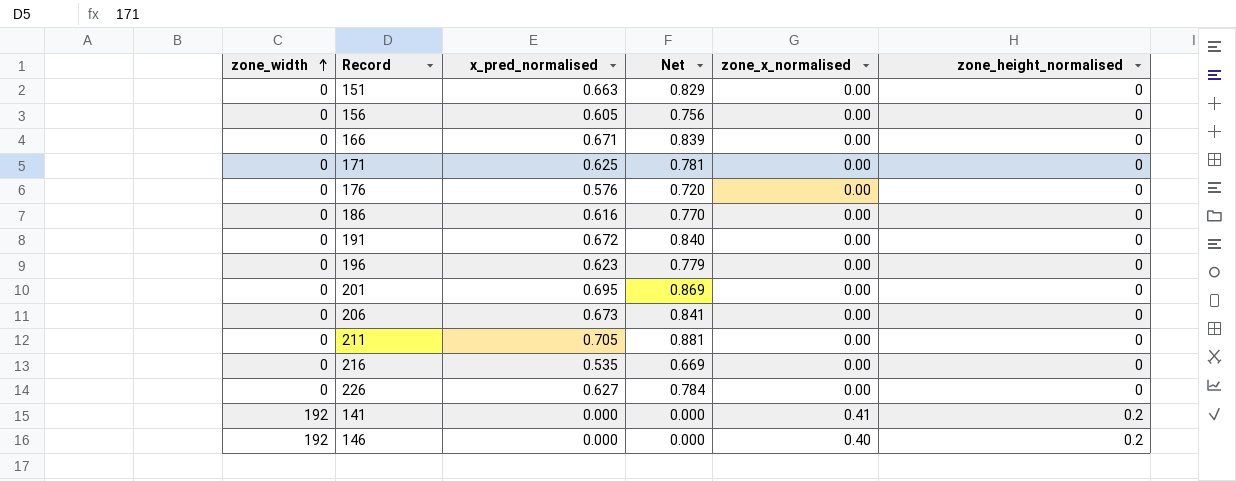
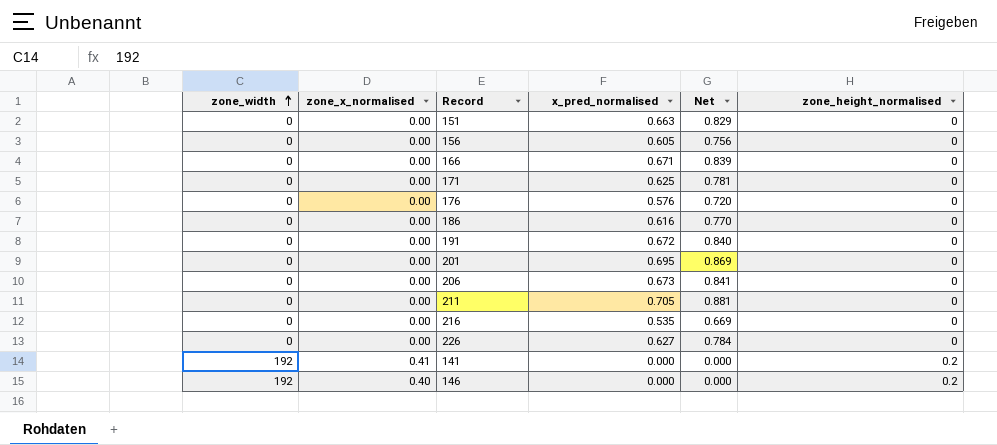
column zone_x_normalised | position: 5 -> 2
row 196: 0 | 0.623 | 0.779 | 0.00 | 0 -> none

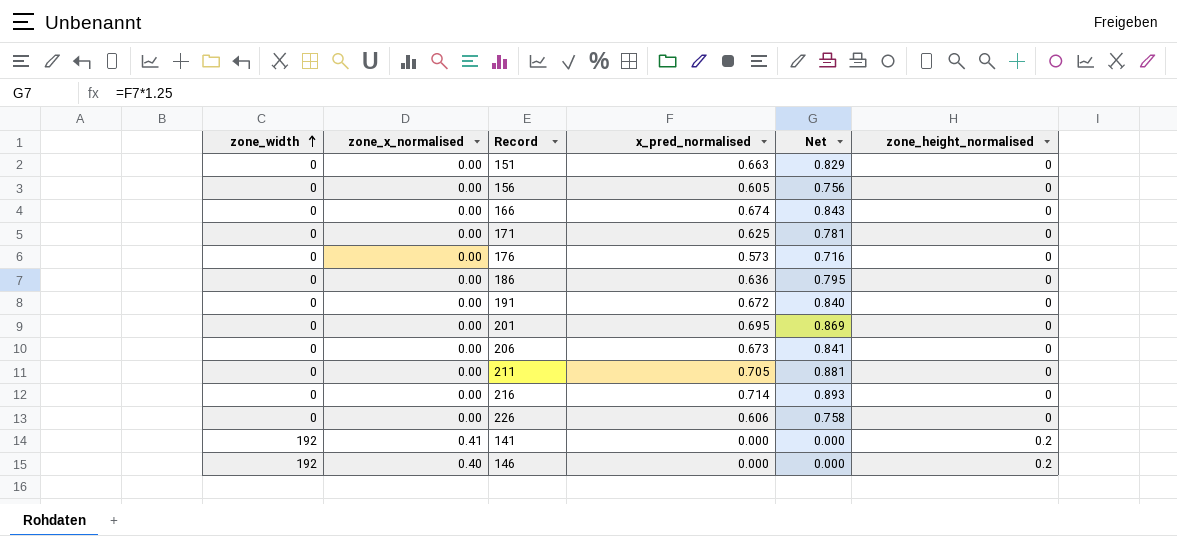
166 | x_pred_normalised: 0.671 -> 0.674
166 | Net: 0.839 -> 0.843
176 | x_pred_normalised: 0.576 -> 0.573
176 | Net: 0.720 -> 0.716
186 | x_pred_normalised: 0.616 -> 0.636
186 | Net: 0.770 -> 0.795
216 | x_pred_normalised: 0.535 -> 0.714
216 | Net: 0.669 -> 0.893
226 | x_pred_normalised: 0.627 -> 0.606
226 | Net: 0.784 -> 0.758

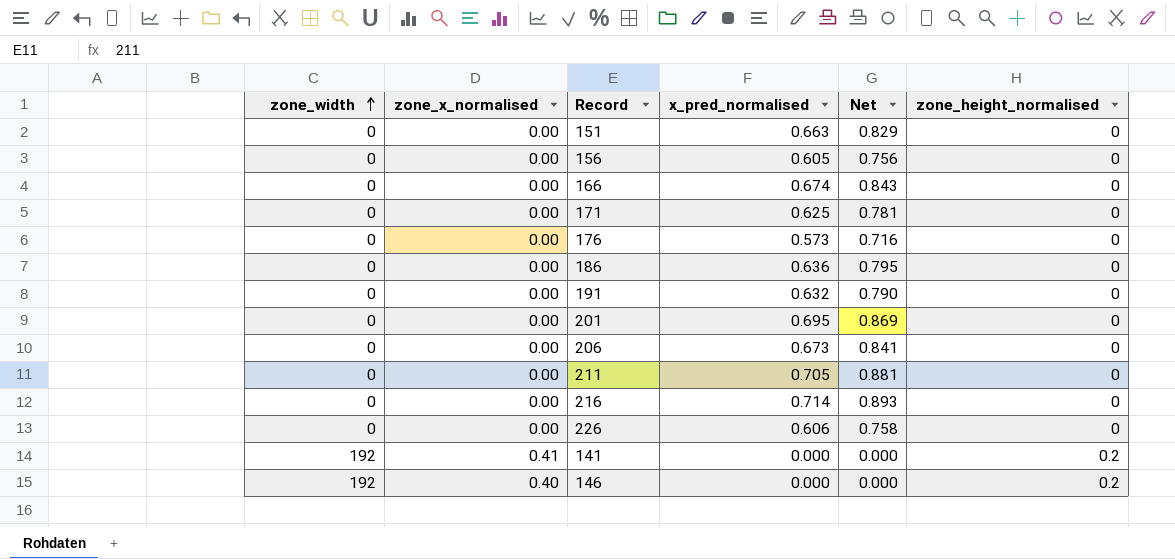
191 | x_pred_normalised: 0.672 -> 0.632
191 | Net: 0.840 -> 0.790

